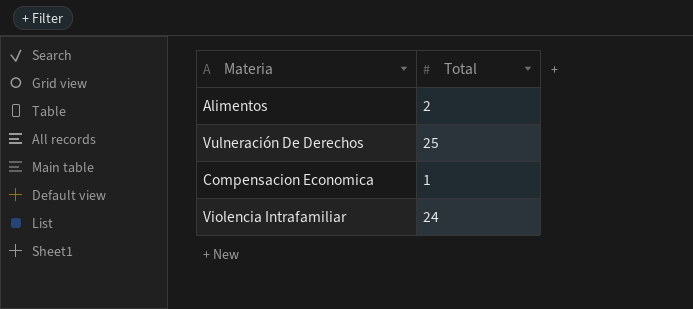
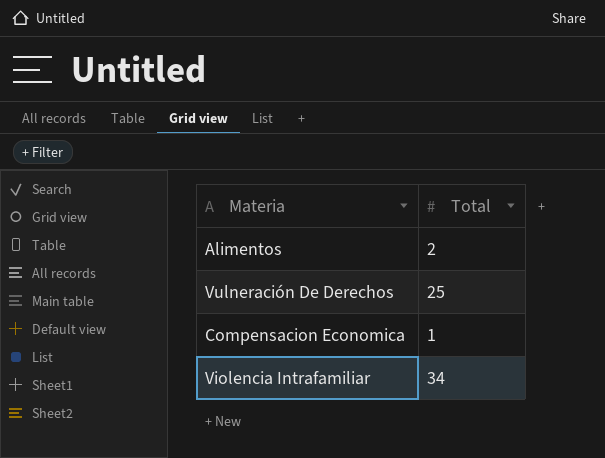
Violencia Intrafamiliar | Total: 24 -> 34

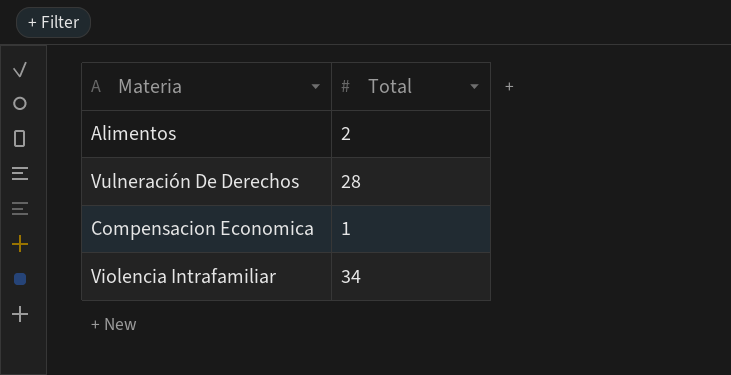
Vulneración De Derechos | Total: 25 -> 28

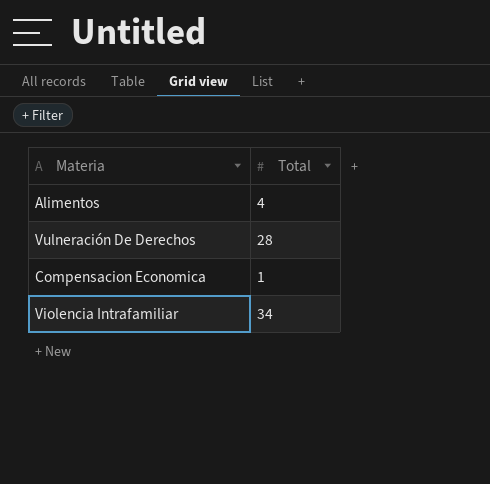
Alimentos | Total: 2 -> 4

